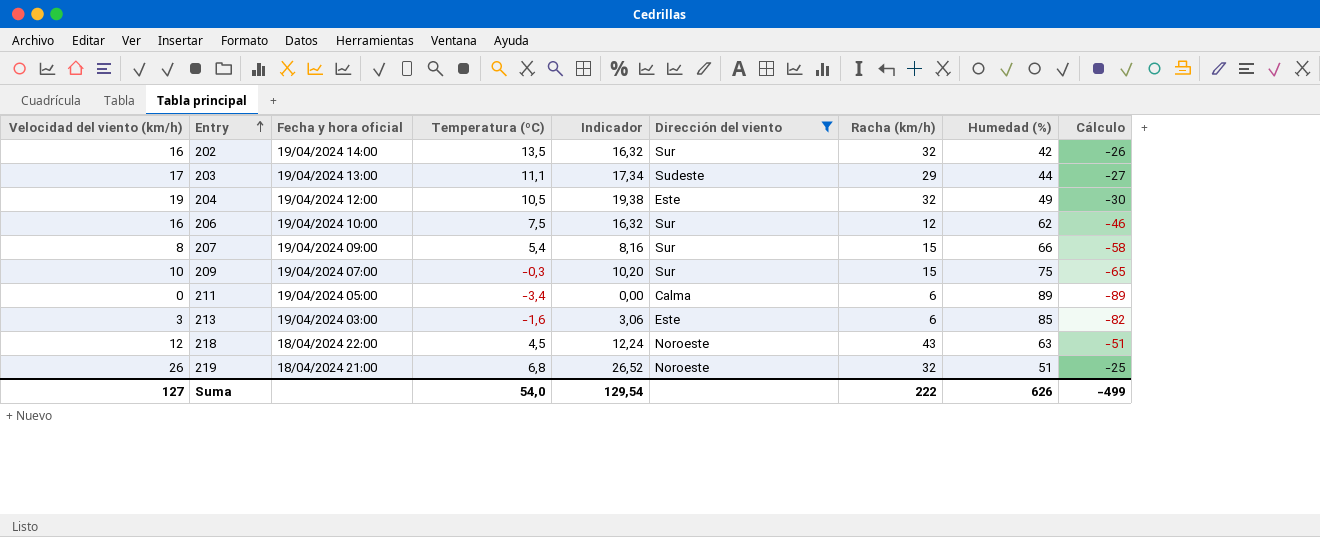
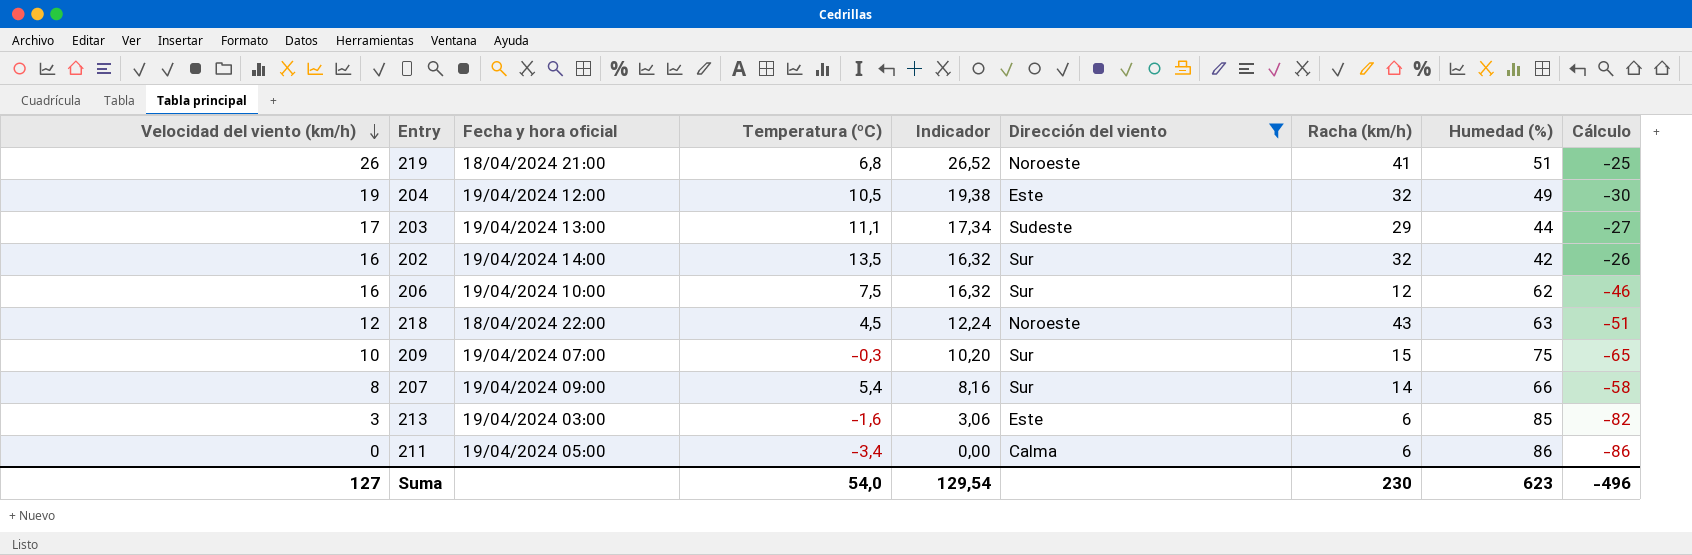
row order: Entry ascending -> Velocidad del viento (km/h) descending
219 | Racha (km/h): 32 -> 41
207 | Racha (km/h): 15 -> 14
211 | Humedad (%): 89 -> 86
211 | Cálculo: -89 -> -86
Suma | Racha (km/h): 222 -> 230
Suma | Humedad (%): 626 -> 623
Suma | Cálculo: -499 -> -496

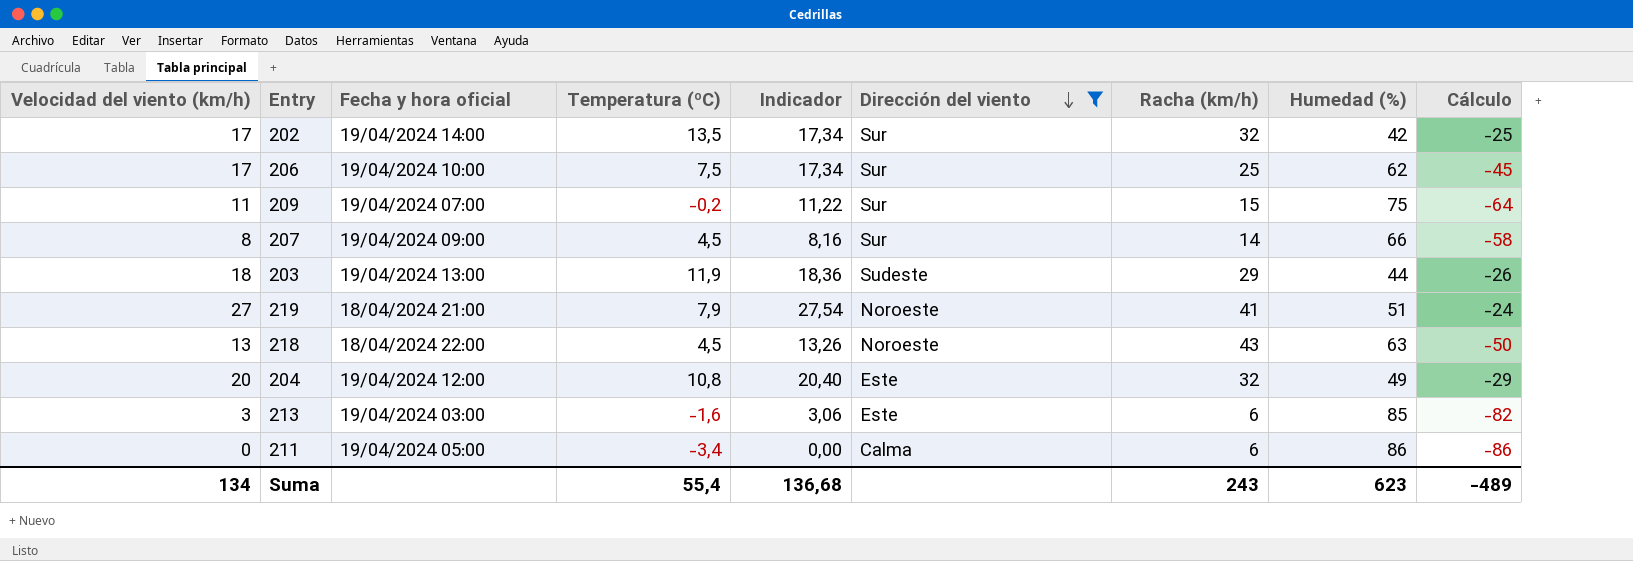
row order: Velocidad del viento (km/h) descending -> Dirección del viento descending
202 | Velocidad del viento (km/h): 16 -> 17
202 | Indicador: 16,32 -> 17,34
202 | Cálculo: -26 -> -25
206 | Velocidad del viento (km/h): 16 -> 17
206 | Indicador: 16,32 -> 17,34
206 | Racha (km/h): 12 -> 25
206 | Cálculo: -46 -> -45
209 | Velocidad del viento (km/h): 10 -> 11
209 | Temperatura (ºC): -0,3 -> -0,2
209 | Indicador: 10,20 -> 11,22
209 | Cálculo: -65 -> -64
207 | Temperatura (ºC): 5,4 -> 4,5
203 | Velocidad del viento (km/h): 17 -> 18
203 | Temperatura (ºC): 11,1 -> 11,9
203 | Indicador: 17,34 -> 18,36
203 | Cálculo: -27 -> -26
219 | Velocidad del viento (km/h): 26 -> 27
219 | Temperatura (ºC): 6,8 -> 7,9
219 | Indicador: 26,52 -> 27,54
219 | Cálculo: -25 -> -24
218 | Velocidad del viento (km/h): 12 -> 13
218 | Indicador: 12,24 -> 13,26
218 | Cálculo: -51 -> -50
204 | Velocidad del viento (km/h): 19 -> 20
204 | Temperatura (ºC): 10,5 -> 10,8
204 | Indicador: 19,38 -> 20,40
204 | Cálculo: -30 -> -29
Suma | Velocidad del viento (km/h): 127 -> 134
Suma | Temperatura (ºC): 54,0 -> 55,4
Suma | Indicador: 129,54 -> 136,68
Suma | Racha (km/h): 230 -> 243
Suma | Cálculo: -496 -> -489

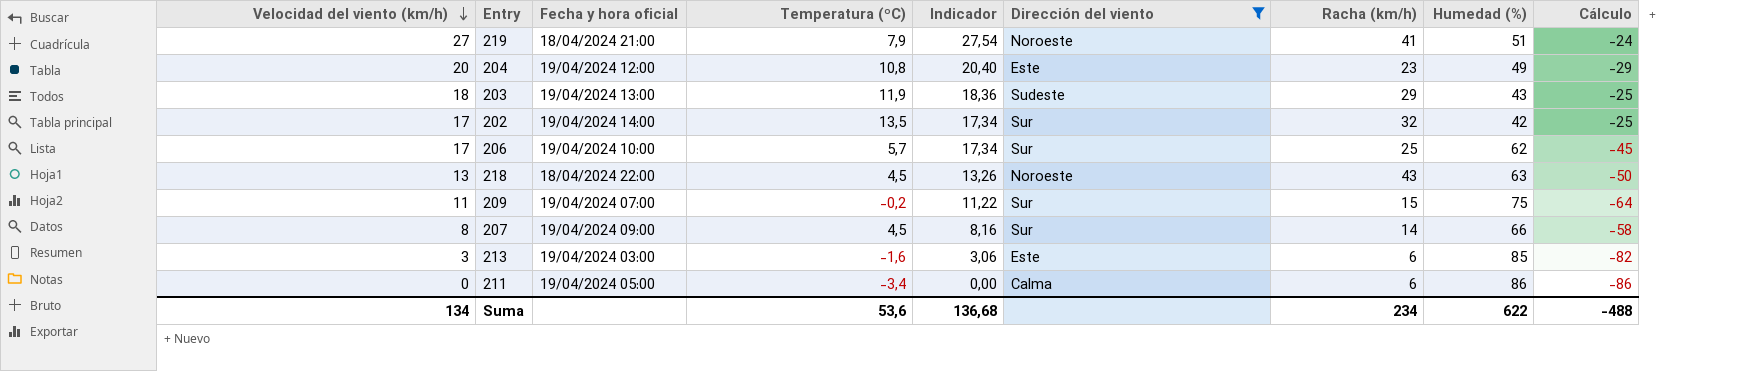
row order: Dirección del viento descending -> Velocidad del viento (km/h) descending
204 | Racha (km/h): 32 -> 23
203 | Humedad (%): 44 -> 43
203 | Cálculo: -26 -> -25
206 | Temperatura (ºC): 7,5 -> 5,7
Suma | Temperatura (ºC): 55,4 -> 53,6
Suma | Racha (km/h): 243 -> 234
Suma | Humedad (%): 623 -> 622
Suma | Cálculo: -489 -> -488

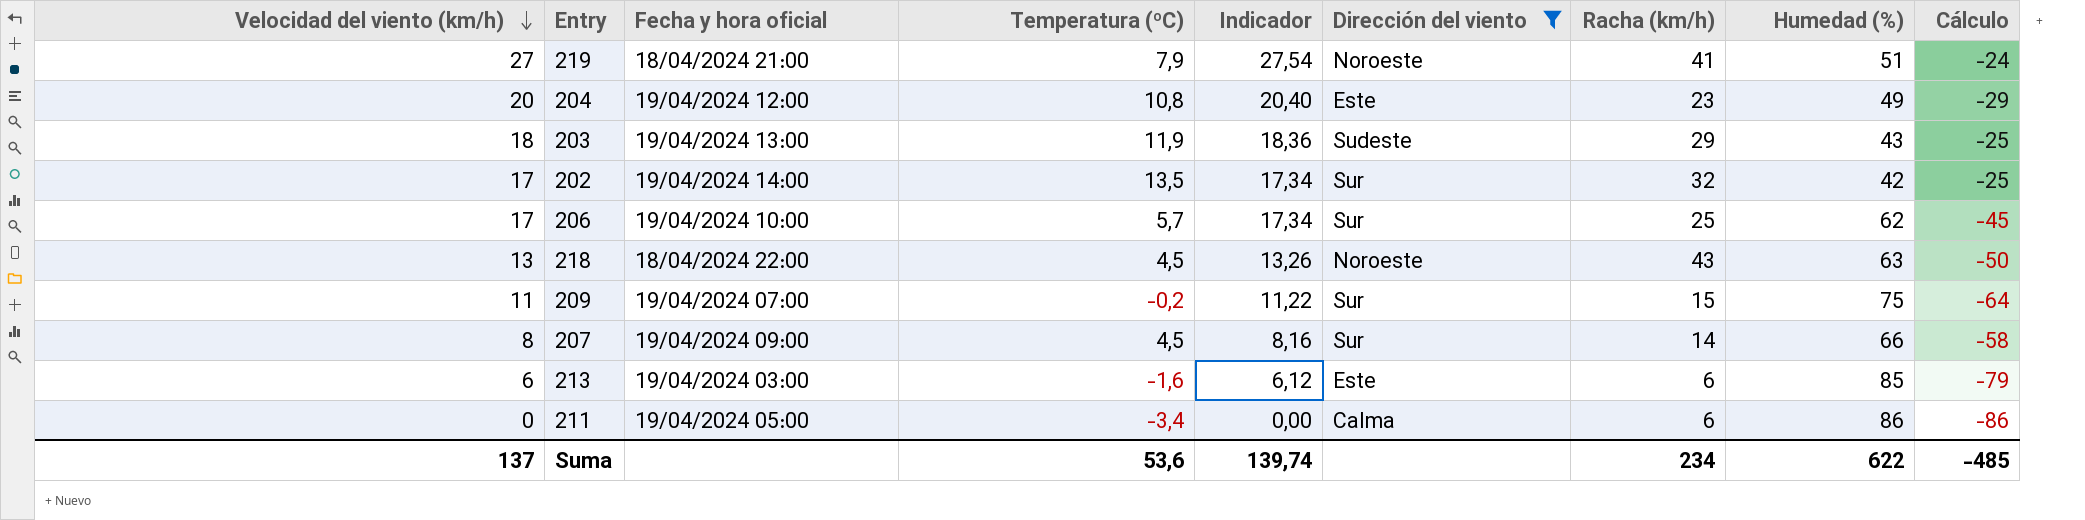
213 | Velocidad del viento (km/h): 3 -> 6
213 | Indicador: 3,06 -> 6,12
213 | Cálculo: -82 -> -79
Suma | Velocidad del viento (km/h): 134 -> 137
Suma | Indicador: 136,68 -> 139,74
Suma | Cálculo: -488 -> -485

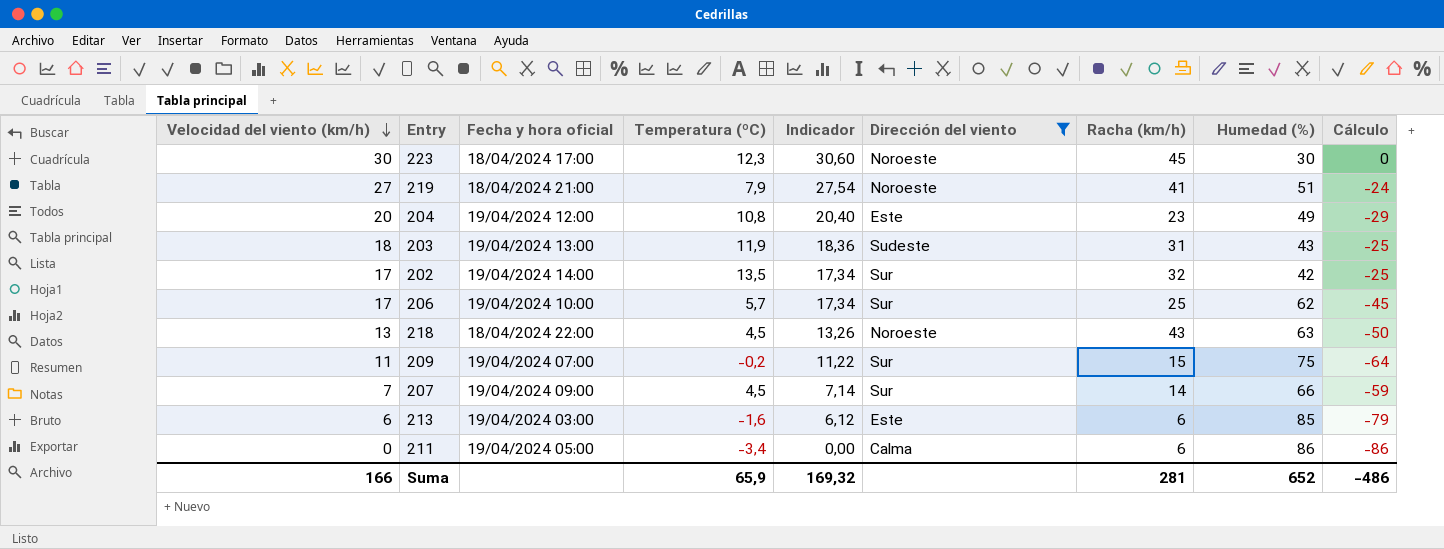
row 223: none -> 30 | 18/04/2024 17:00 | 12,3 | 30,60 | Noroeste | 45 | 30 | 0
203 | Racha (km/h): 29 -> 31
207 | Velocidad del viento (km/h): 8 -> 7
207 | Indicador: 8,16 -> 7,14
207 | Cálculo: -58 -> -59
Suma | Velocidad del viento (km/h): 137 -> 166
Suma | Temperatura (ºC): 53,6 -> 65,9
Suma | Indicador: 139,74 -> 169,32
Suma | Racha (km/h): 234 -> 281
Suma | Humedad (%): 622 -> 652
Suma | Cálculo: -485 -> -486

